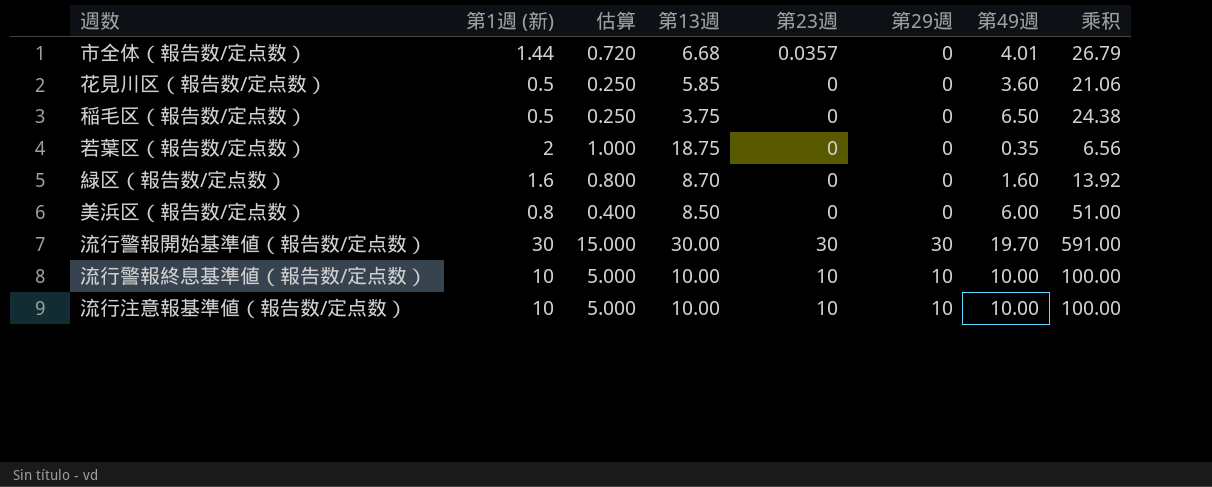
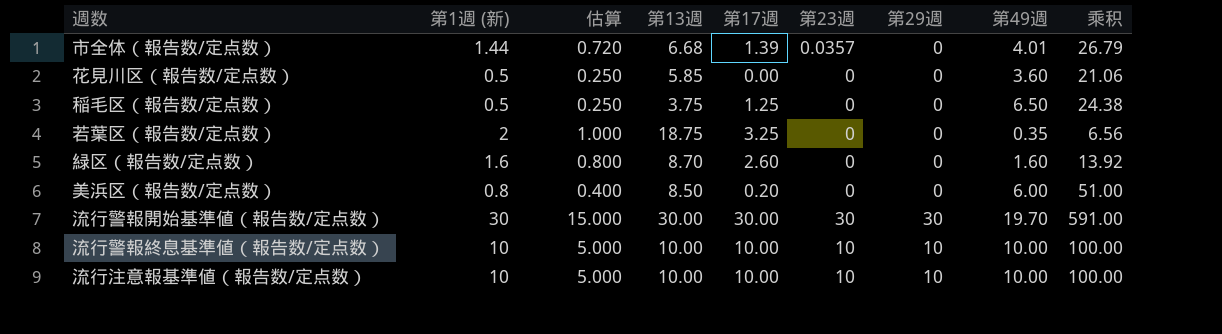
column 第17週 | position: none -> 5

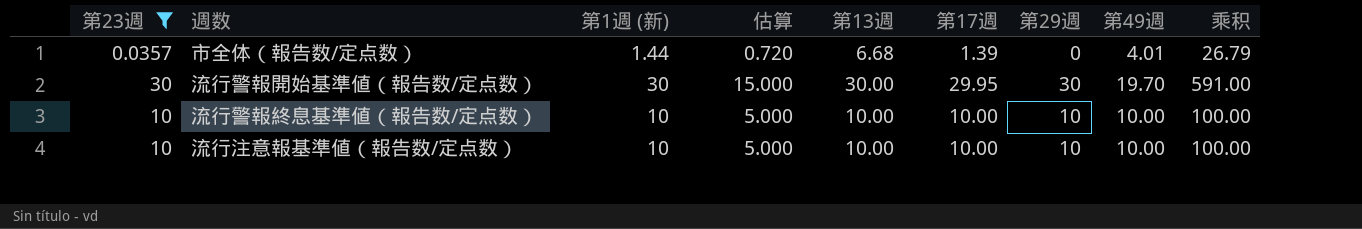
filter: none -> 第23週 != 0
column 第23週 | position: 6 -> 1
流行警報開始基準値（報告数/定点数） | 第17週: 30.00 -> 29.95

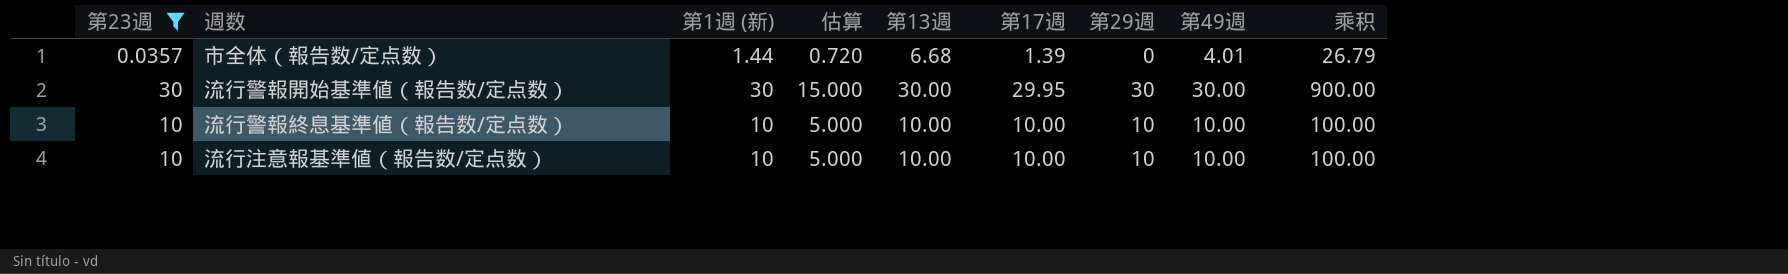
流行警報開始基準値（報告数/定点数） | 第49週: 19.70 -> 30.00
流行警報開始基準値（報告数/定点数） | 乘积: 591.00 -> 900.00

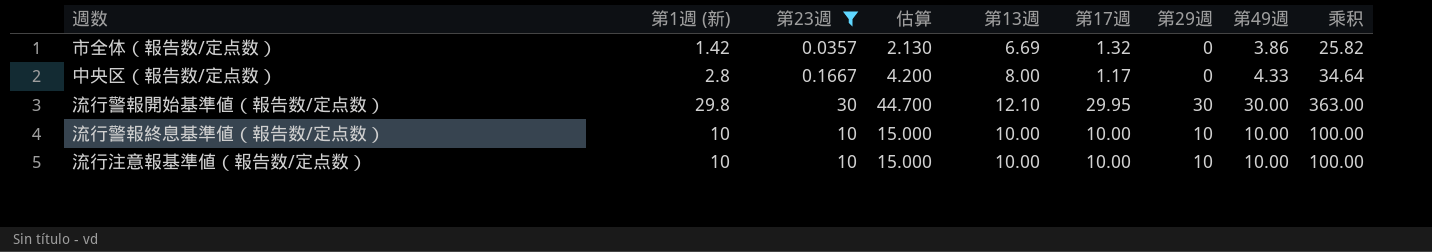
column 第23週 | position: 1 -> 3
column 估算 | formula: [第1週 (新)] * 0.5 -> [第1週 (新)] * 1.5
市全体（報告数/定点数） | 第1週 (新): 1.44 -> 1.42
市全体（報告数/定点数） | 第13週: 6.68 -> 6.69
市全体（報告数/定点数） | 第17週: 1.39 -> 1.32
市全体（報告数/定点数） | 第49週: 4.01 -> 3.86
市全体（報告数/定点数） | 乘积: 26.79 -> 25.82
row 中央区（報告数/定点数）: none -> 2.8 | 0.1667 | 4.200 | 8.00 | 1.17 | 0 | 4.33 | 34.64
流行警報開始基準値（報告数/定点数） | 第1週 (新): 30 -> 29.8
流行警報開始基準値（報告数/定点数） | 第13週: 30.00 -> 12.10
流行警報開始基準値（報告数/定点数） | 乘积: 900.00 -> 363.00

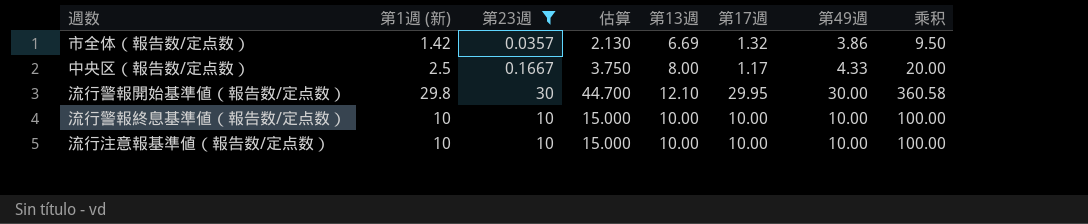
column 第29週 | position: 7 -> none
column 乘积 | formula: [第13週] * [第49週] -> [第1週 (新)] * [第13週]
中央区（報告数/定点数） | 第1週 (新): 2.8 -> 2.5
中央区（報告数/定点数） | 估算: 4.200 -> 3.750

